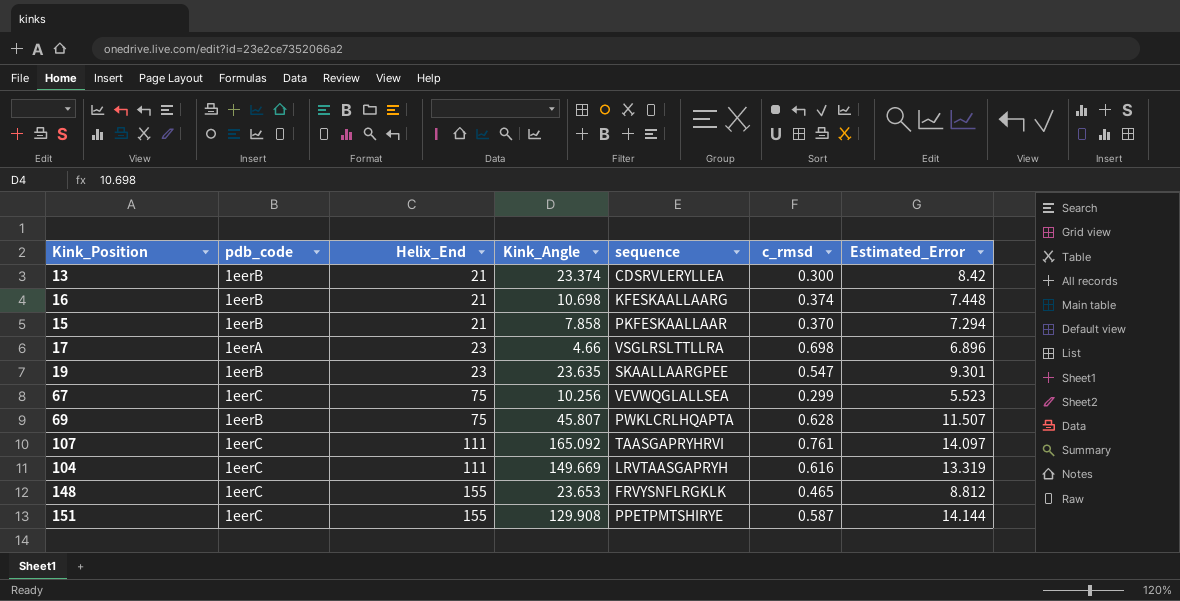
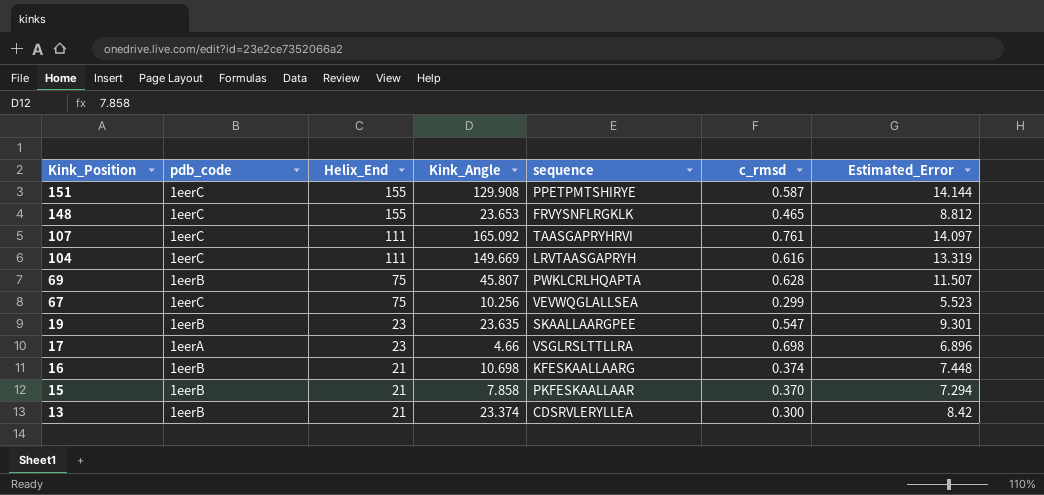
row order: Helix_End ascending -> Kink_Position descending

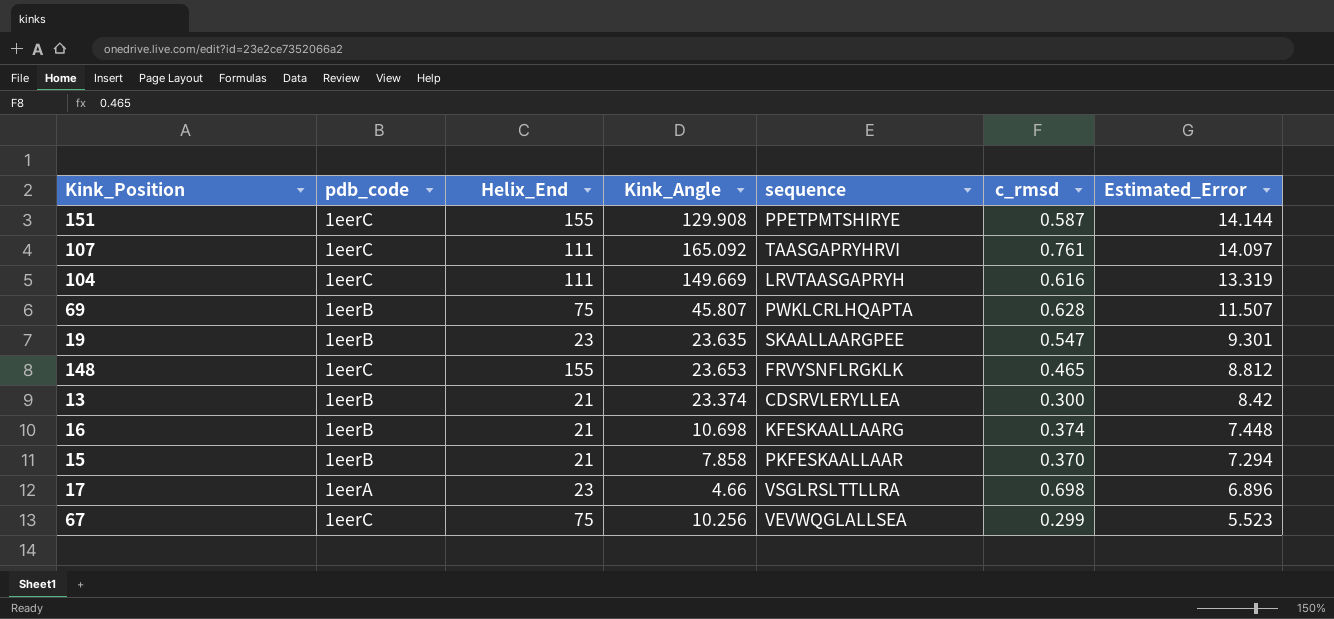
row order: Kink_Position descending -> Estimated_Error descending

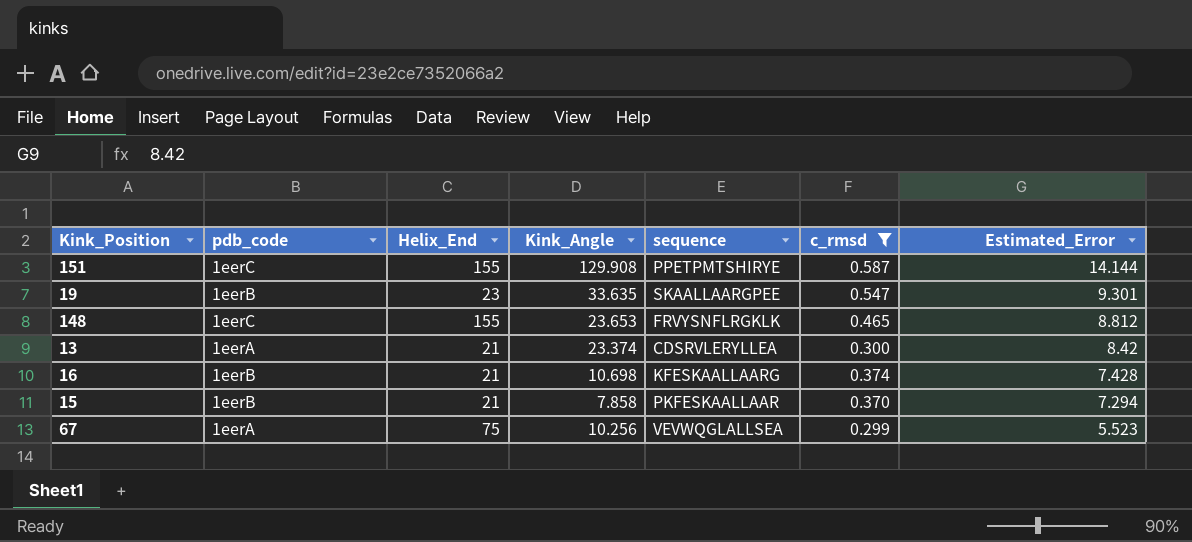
filter: none -> c_rmsd <= 0.587
19 | Kink_Angle: 23.635 -> 33.635
13 | pdb_code: 1eerB -> 1eerA
16 | Estimated_Error: 7.448 -> 7.428
67 | pdb_code: 1eerC -> 1eerA

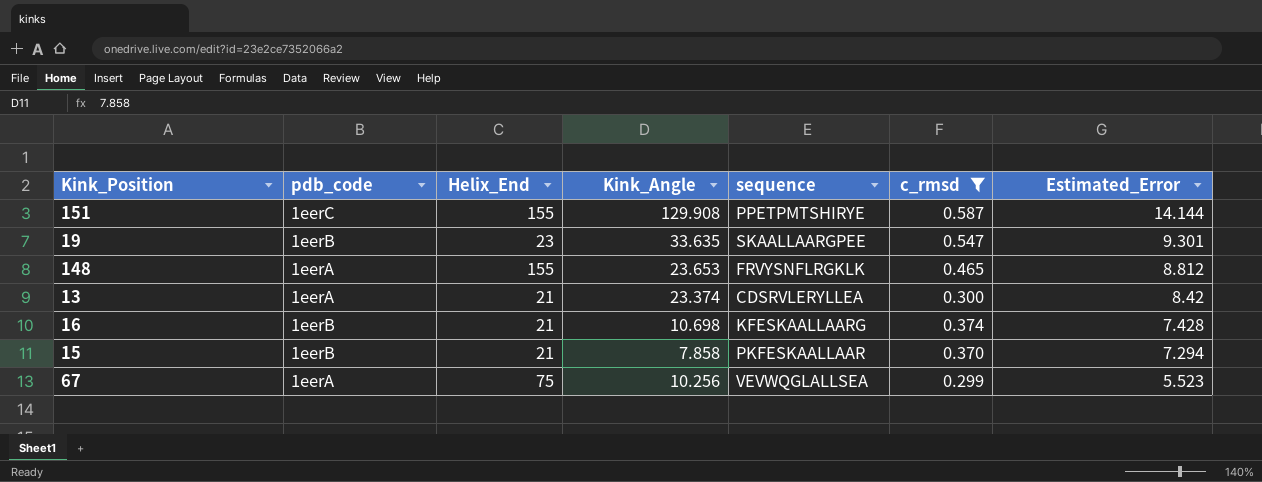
148 | pdb_code: 1eerC -> 1eerA

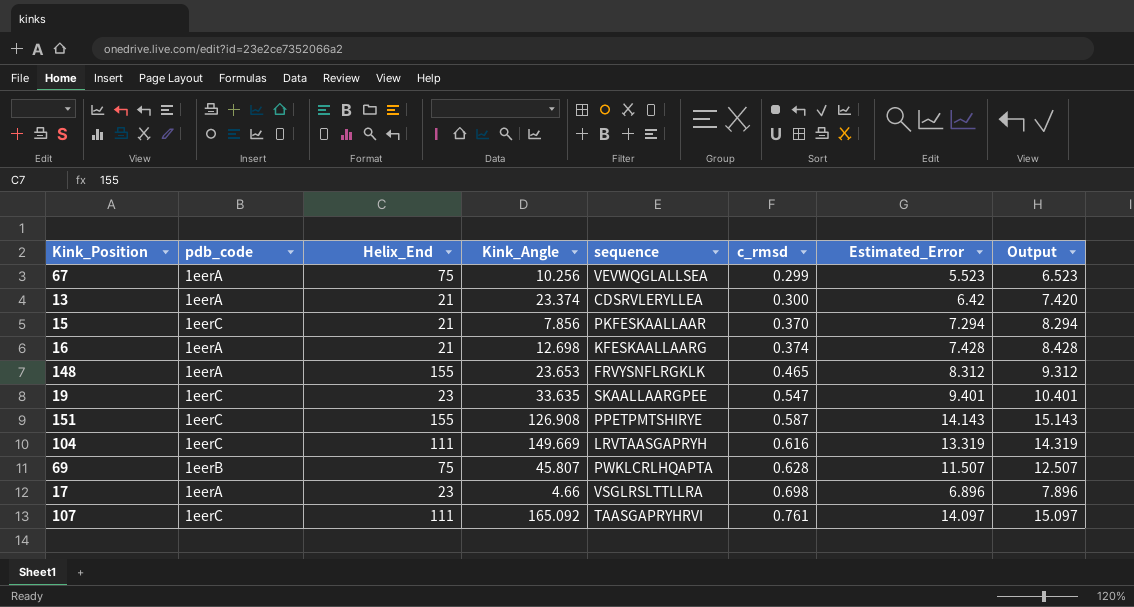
filter: c_rmsd <= 0.587 -> none
row order: Estimated_Error descending -> c_rmsd ascending
column Output | formula: none -> [Estimated_Error] + 1
13 | Estimated_Error: 8.42 -> 6.42
15 | pdb_code: 1eerB -> 1eerC
15 | Kink_Angle: 7.858 -> 7.856
16 | pdb_code: 1eerB -> 1eerA
16 | Kink_Angle: 10.698 -> 12.698
148 | Estimated_Error: 8.812 -> 8.312
19 | pdb_code: 1eerB -> 1eerC
19 | Estimated_Error: 9.301 -> 9.401
151 | Kink_Angle: 129.908 -> 126.908
151 | Estimated_Error: 14.144 -> 14.143

